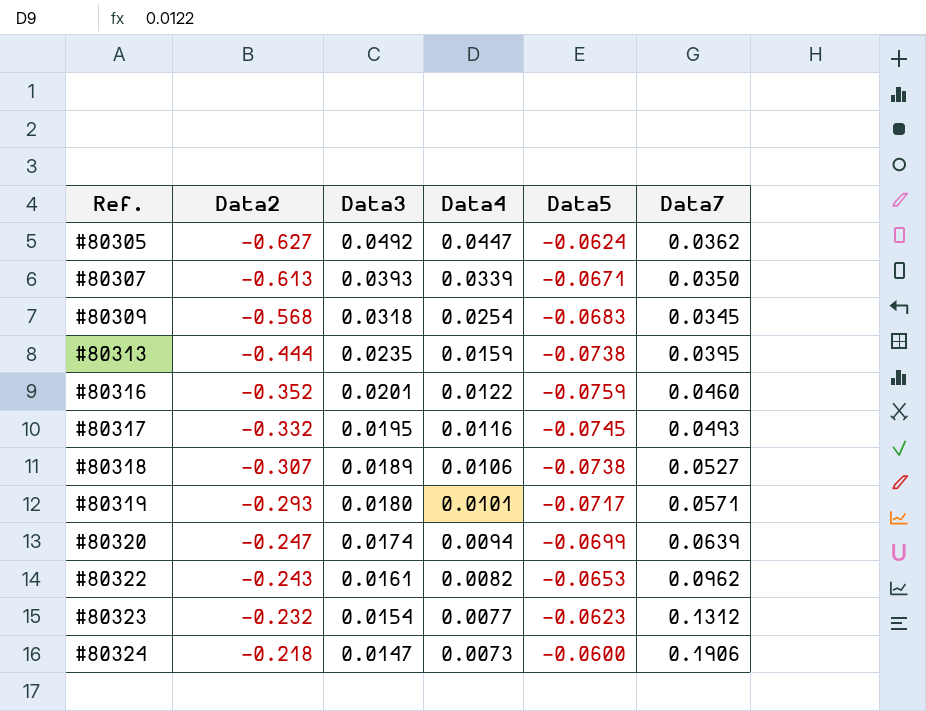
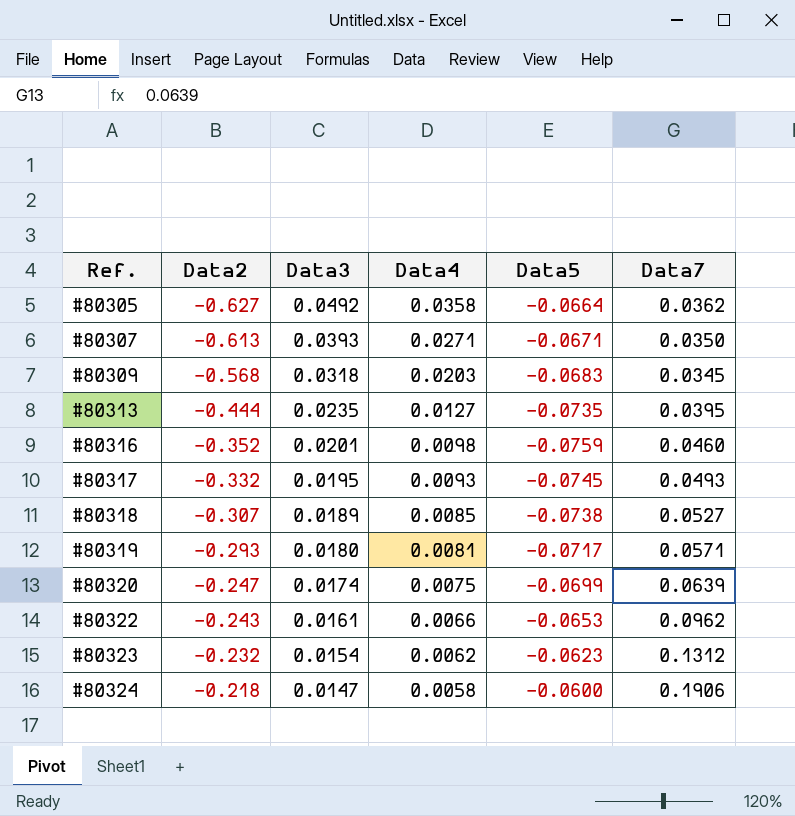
#80305 | Data4: 0.0447 -> 0.0358
#80305 | Data5: -0.0624 -> -0.0664
#80307 | Data4: 0.0339 -> 0.0271
#80309 | Data4: 0.0254 -> 0.0203
#80313 | Data4: 0.0159 -> 0.0127
#80313 | Data5: -0.0738 -> -0.0735
#80316 | Data4: 0.0122 -> 0.0098
#80317 | Data4: 0.0116 -> 0.0093
#80318 | Data4: 0.0106 -> 0.0085
#80319 | Data4: 0.0101 -> 0.0081
#80320 | Data4: 0.0094 -> 0.0075
#80322 | Data4: 0.0082 -> 0.0066
#80323 | Data4: 0.0077 -> 0.0062
#80324 | Data4: 0.0073 -> 0.0058

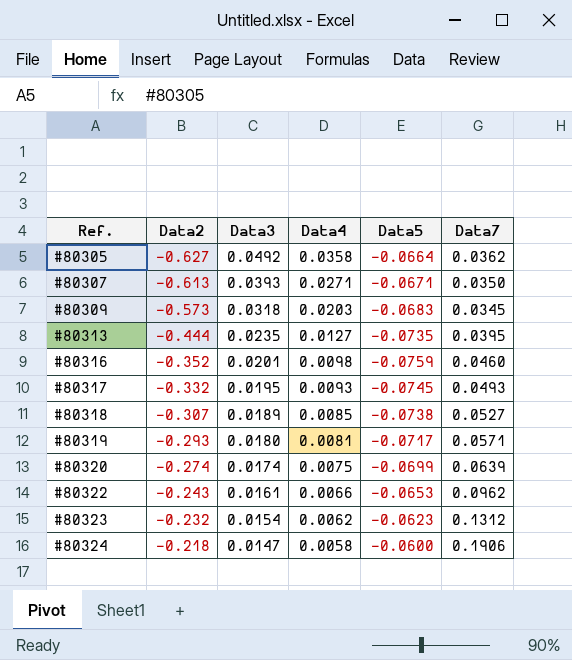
#80309 | Data2: -0.568 -> -0.573
#80320 | Data2: -0.247 -> -0.274

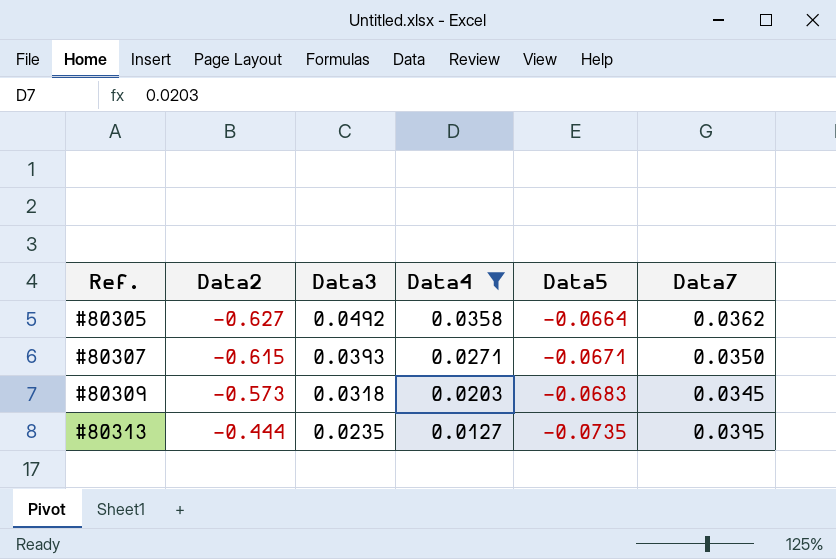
filter: none -> Data4 >= 0.0127
#80307 | Data2: -0.613 -> -0.615

